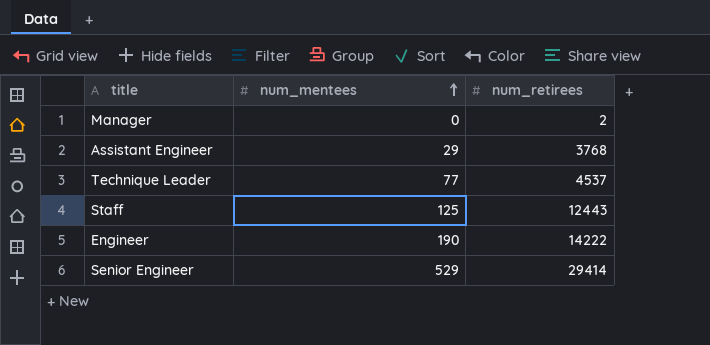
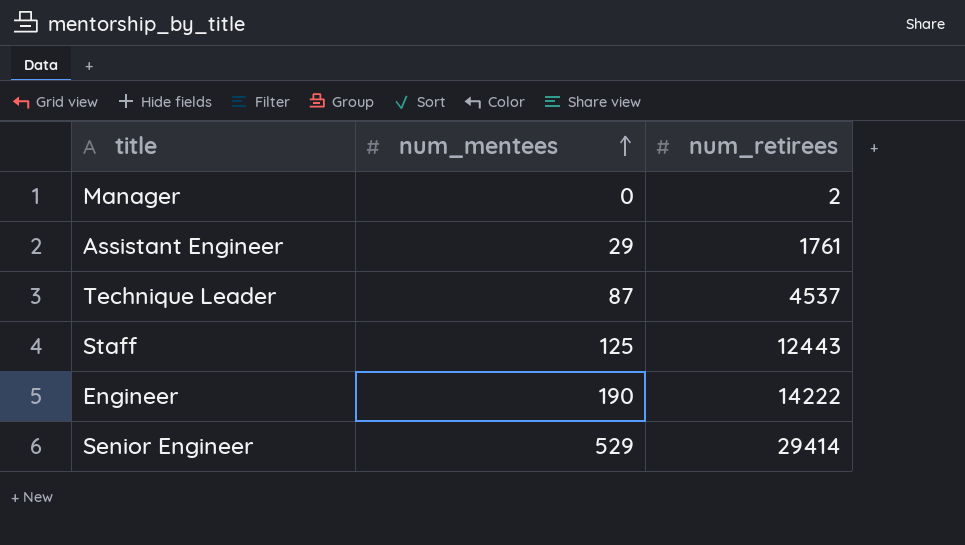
Assistant Engineer | num_retirees: 3768 -> 1761
Technique Leader | num_mentees: 77 -> 87

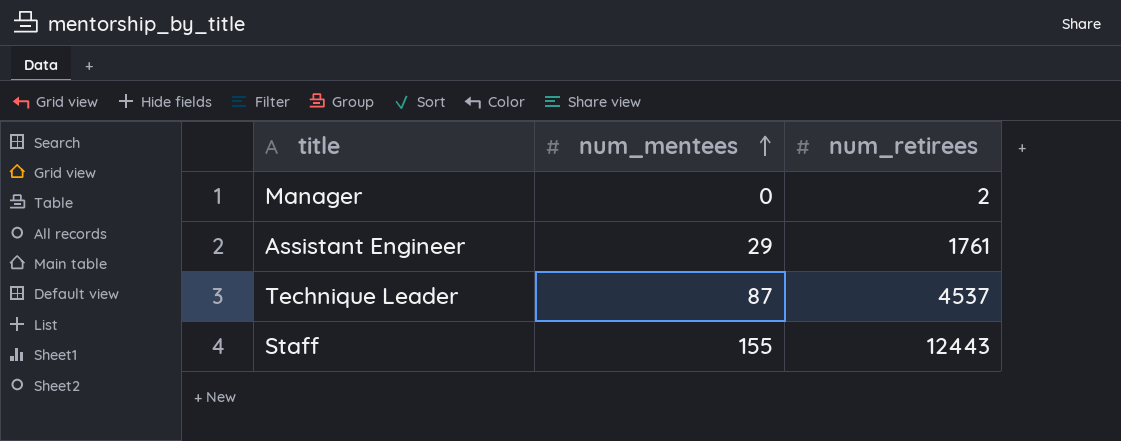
row Engineer: 190 | 14222 -> none
row Senior Engineer: 529 | 29414 -> none
Staff | num_mentees: 125 -> 155

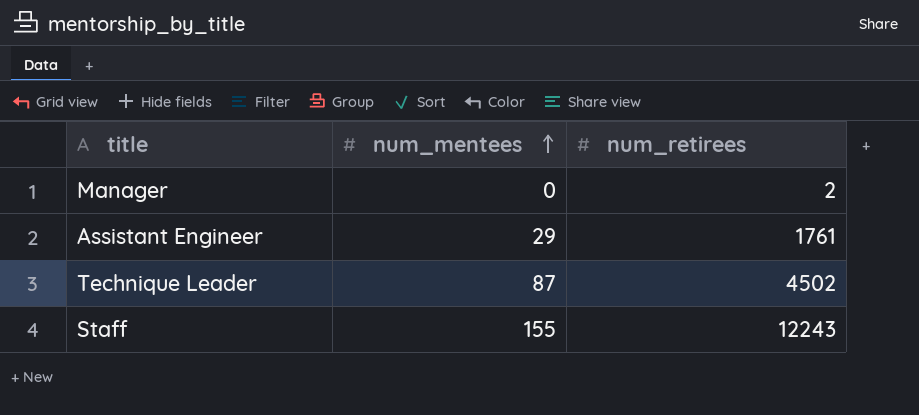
Technique Leader | num_retirees: 4537 -> 4502
Staff | num_retirees: 12443 -> 12243

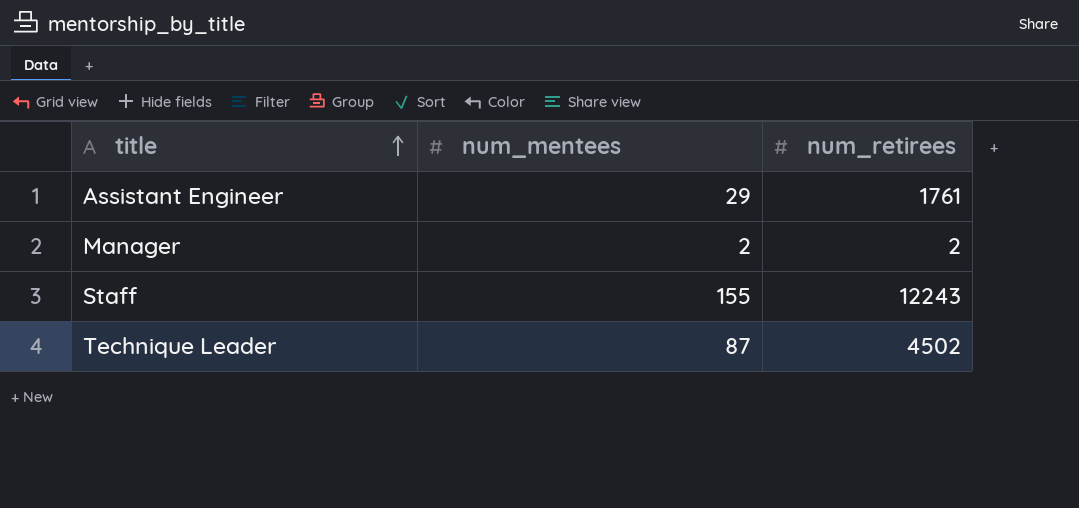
row order: num_mentees ascending -> title ascending
Manager | num_mentees: 0 -> 2

